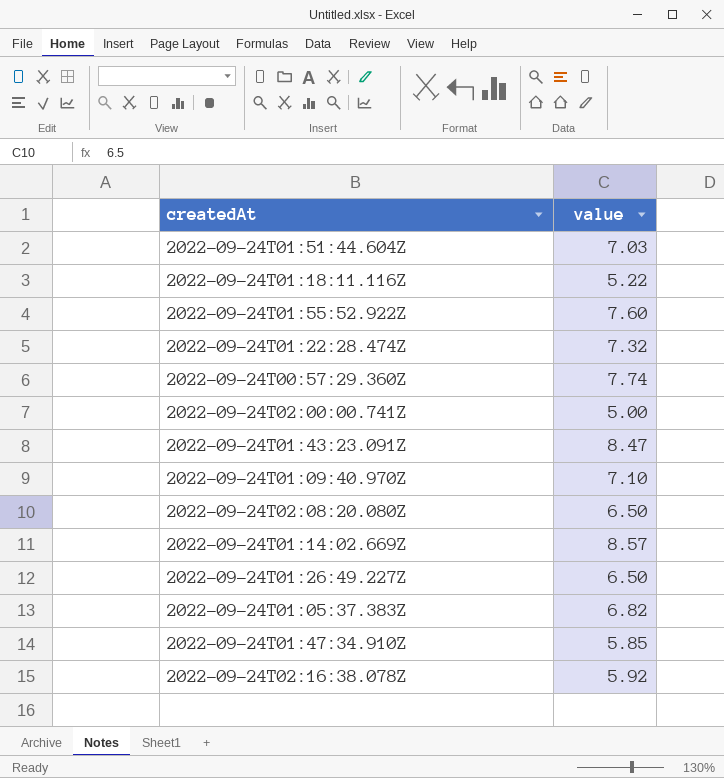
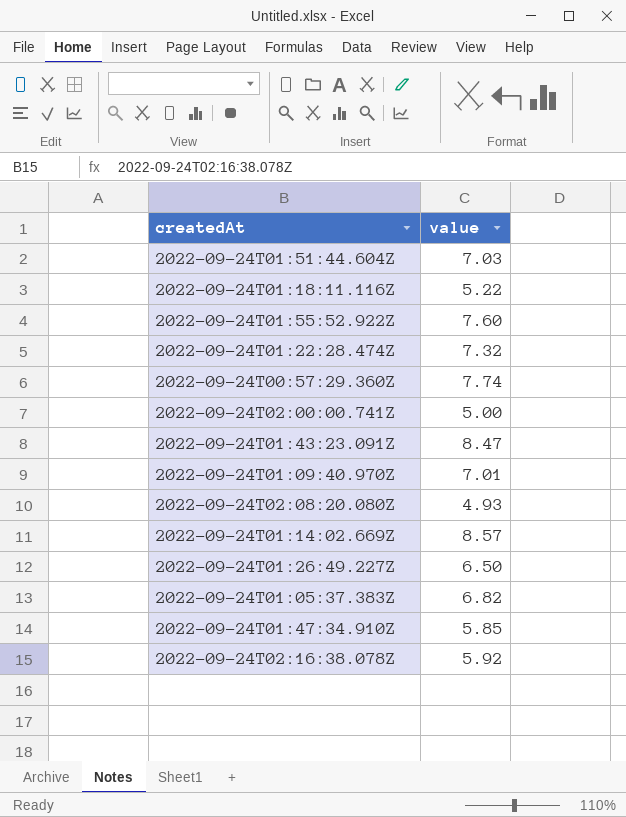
2022-09-24T01:09:40.970Z | value: 7.10 -> 7.01
2022-09-24T02:08:20.080Z | value: 6.50 -> 4.93

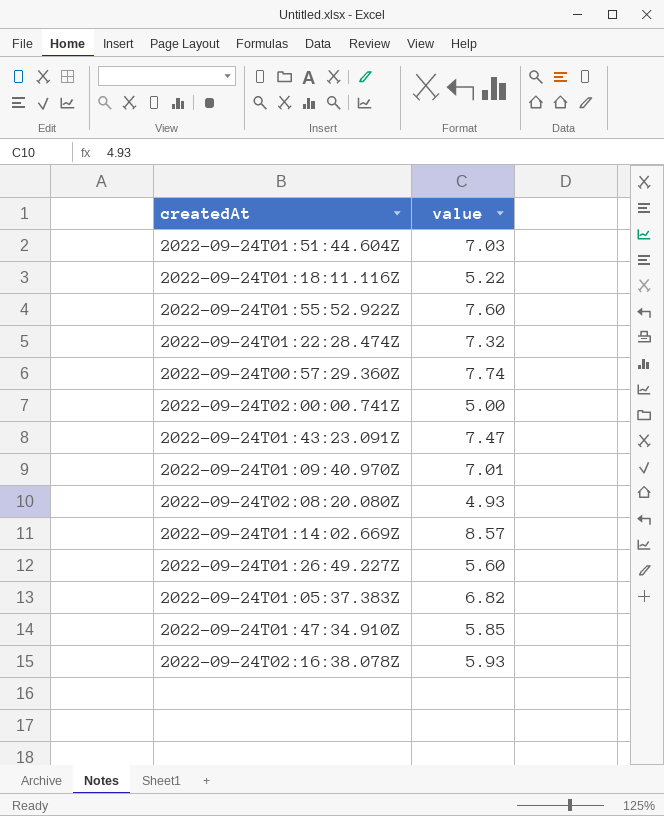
2022-09-24T01:43:23.091Z | value: 8.47 -> 7.47
2022-09-24T01:26:49.227Z | value: 6.50 -> 5.60
2022-09-24T02:16:38.078Z | value: 5.92 -> 5.93

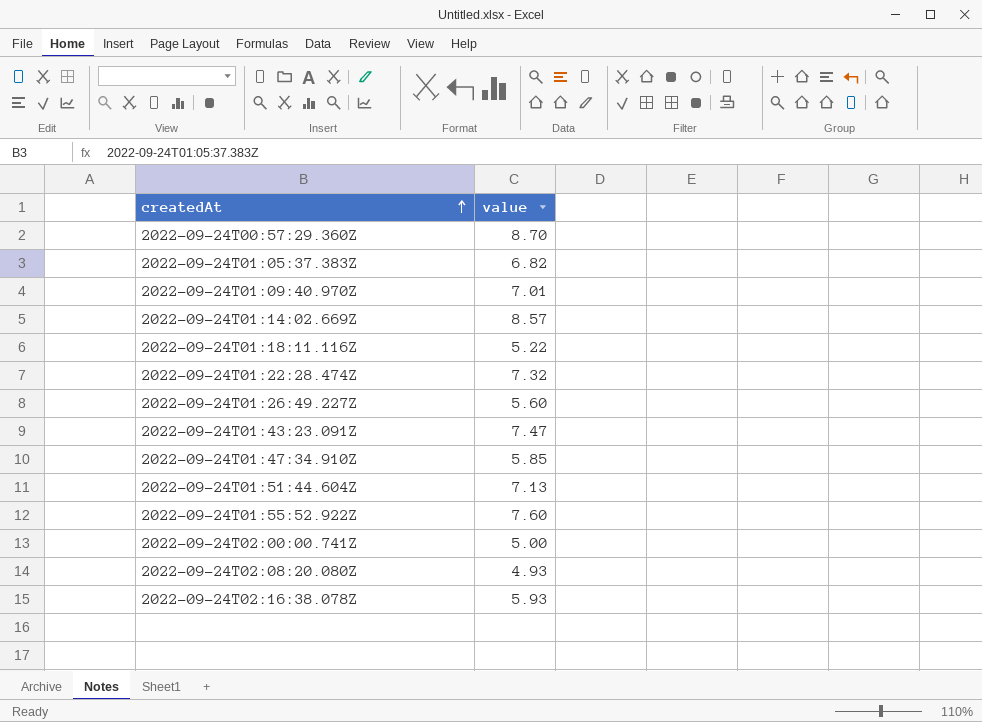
row order: none -> createdAt ascending
2022-09-24T00:57:29.360Z | value: 7.74 -> 8.70
2022-09-24T01:51:44.604Z | value: 7.03 -> 7.13

